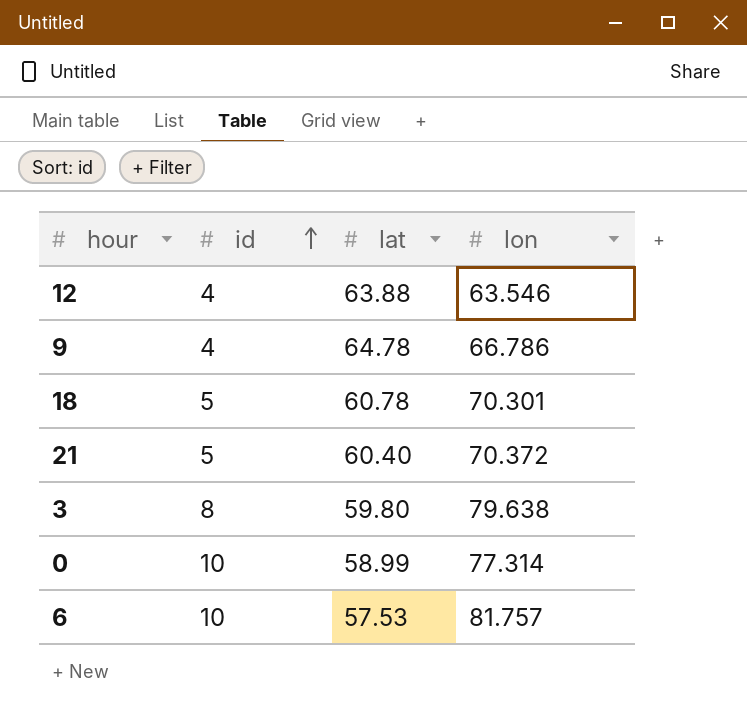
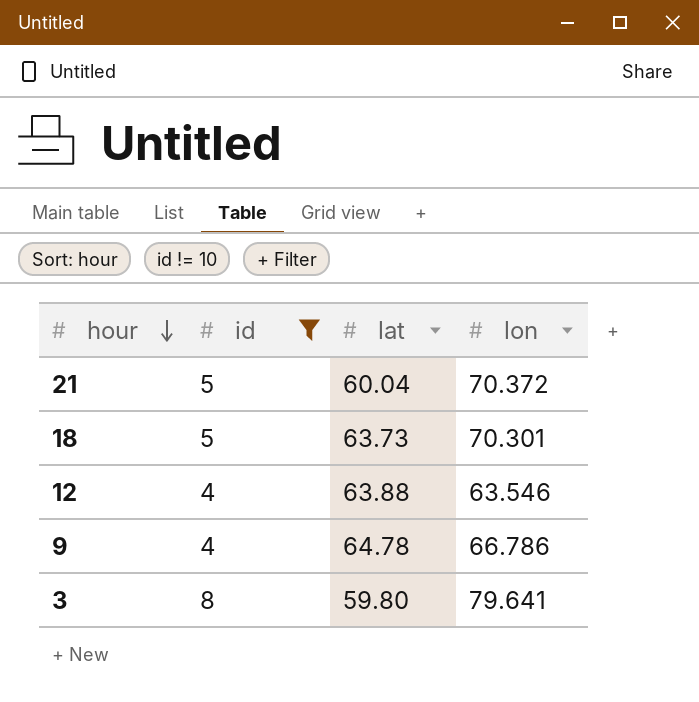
filter: none -> id != 10
row order: id ascending -> hour descending
21 | lat: 60.40 -> 60.04
18 | lat: 60.78 -> 63.73
3 | lon: 79.638 -> 79.641

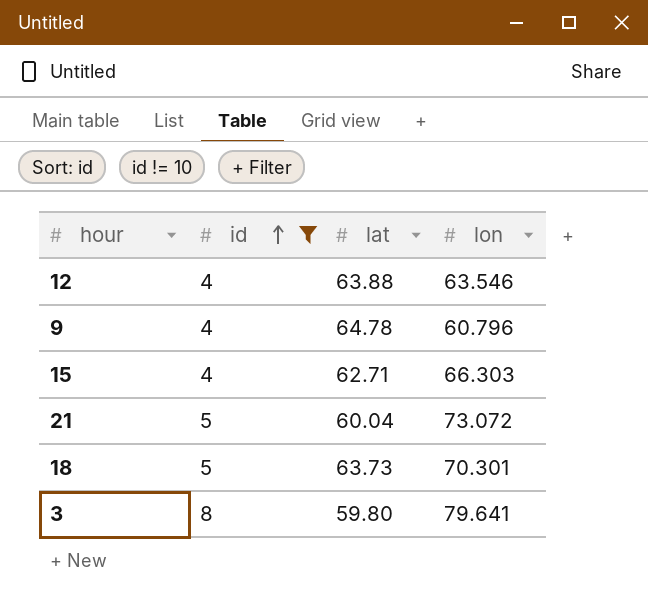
row order: hour descending -> id ascending
9 | lon: 66.786 -> 60.796
row 15: none -> 4 | 62.71 | 66.303
21 | lon: 70.372 -> 73.072

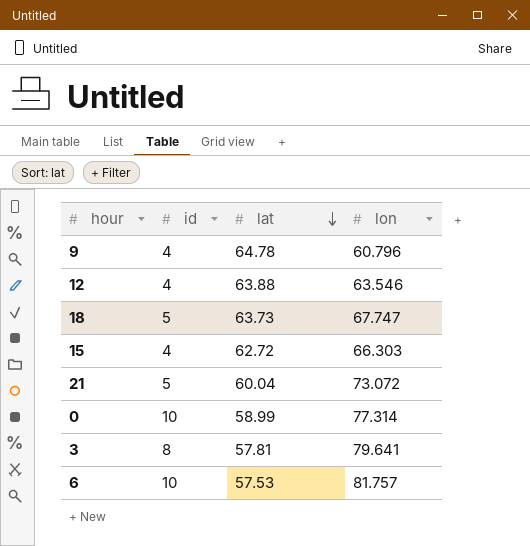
filter: id != 10 -> none
row order: id ascending -> lat descending
18 | lon: 70.301 -> 67.747
15 | lat: 62.71 -> 62.72
3 | lat: 59.80 -> 57.81

